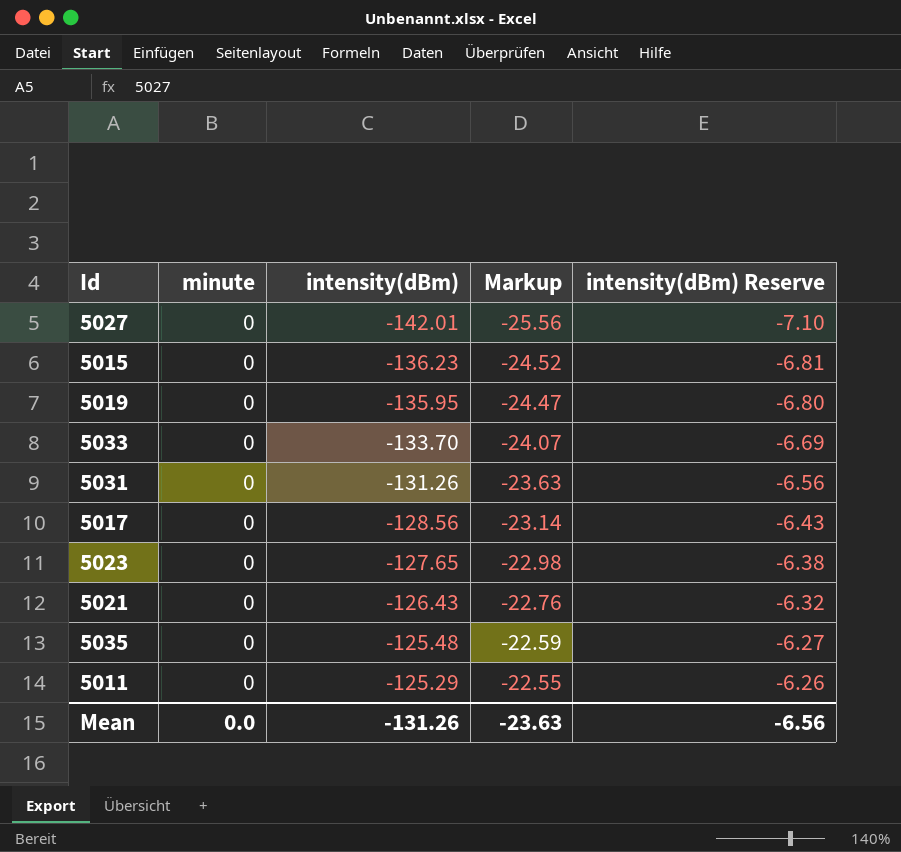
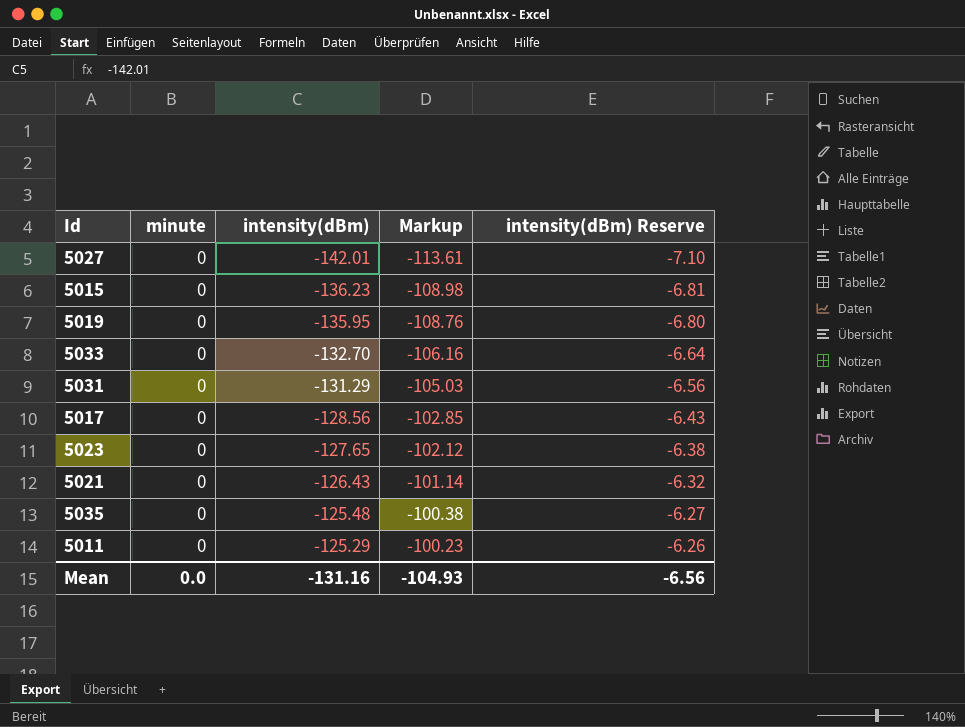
column Markup | formula: [intensity(dBm)] * 0.18 -> [intensity(dBm)] * 0.8
5033 | intensity(dBm): -133.70 -> -132.70
5033 | intensity(dBm) Reserve: -6.69 -> -6.64
5031 | intensity(dBm): -131.26 -> -131.29
Mean | intensity(dBm): -131.26 -> -131.16
Mean | Markup: -23.63 -> -104.93

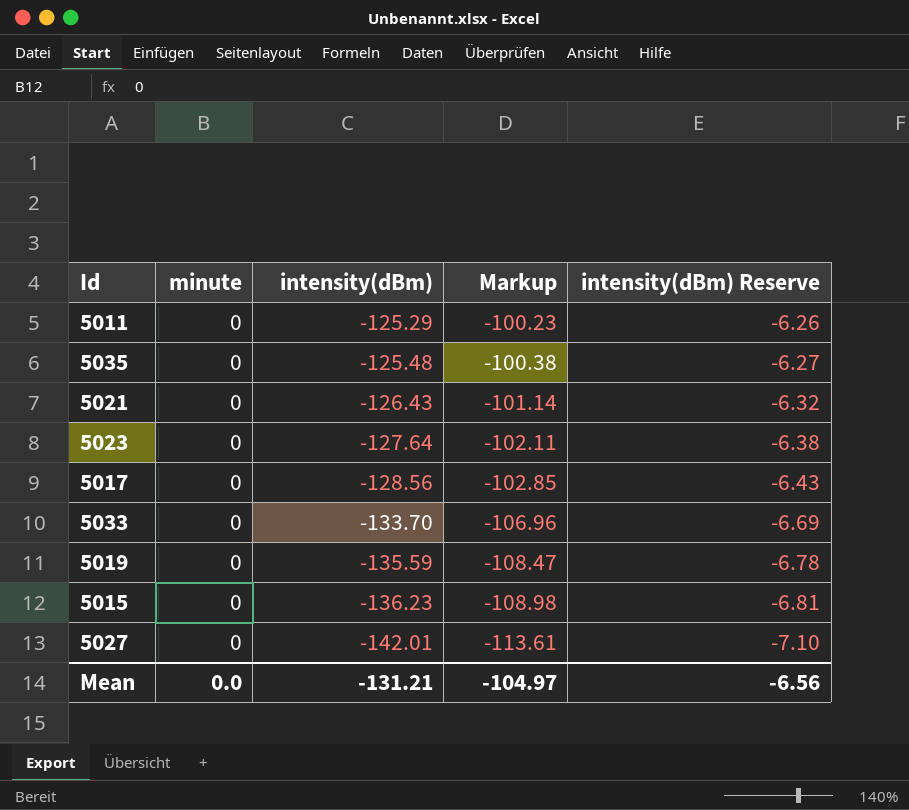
row order: intensity(dBm) ascending -> intensity(dBm) descending
row 5031: 0 | -131.29 | -105.03 | -6.56 -> none
5023 | intensity(dBm): -127.65 -> -127.64
5023 | Markup: -102.12 -> -102.11
5033 | intensity(dBm): -132.70 -> -133.70
5033 | Markup: -106.16 -> -106.96
5033 | intensity(dBm) Reserve: -6.64 -> -6.69
5019 | intensity(dBm): -135.95 -> -135.59
5019 | Markup: -108.76 -> -108.47
5019 | intensity(dBm) Reserve: -6.80 -> -6.78
Mean | intensity(dBm): -131.16 -> -131.21
Mean | Markup: -104.93 -> -104.97

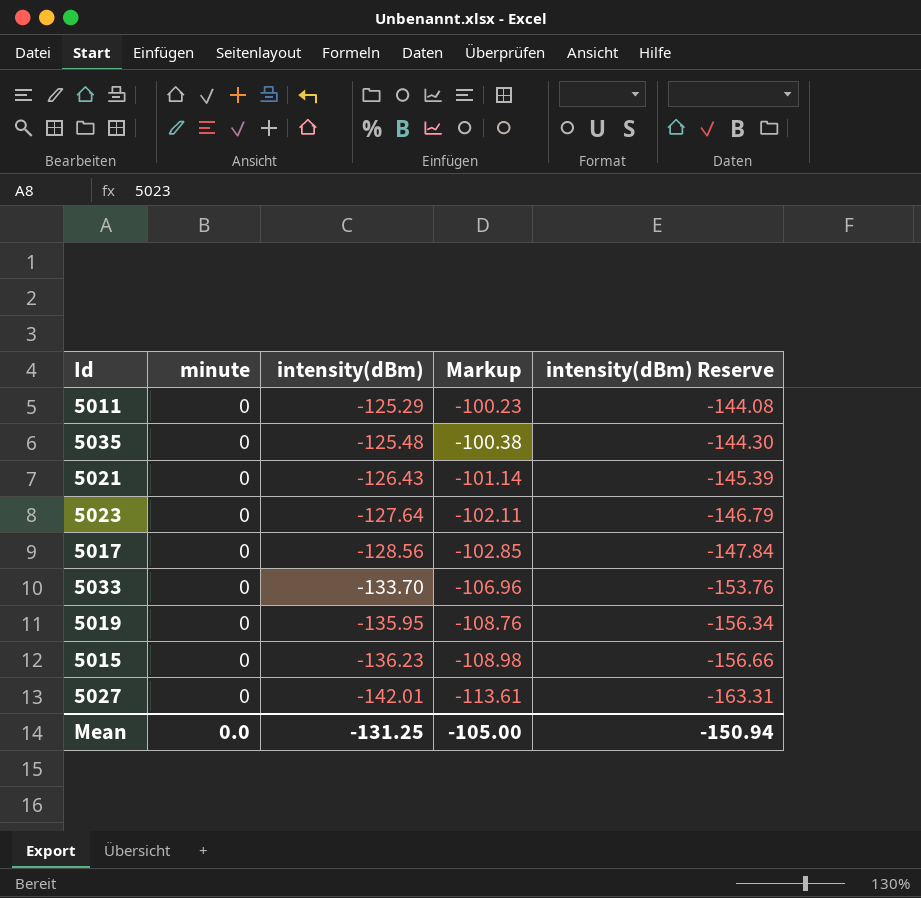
column intensity(dBm) Reserve | formula: [intensity(dBm)] * 0.05 -> [intensity(dBm)] * 1.15
5019 | intensity(dBm): -135.59 -> -135.95
5019 | Markup: -108.47 -> -108.76
Mean | intensity(dBm): -131.21 -> -131.25
Mean | Markup: -104.97 -> -105.00
Mean | intensity(dBm) Reserve: -6.56 -> -150.94

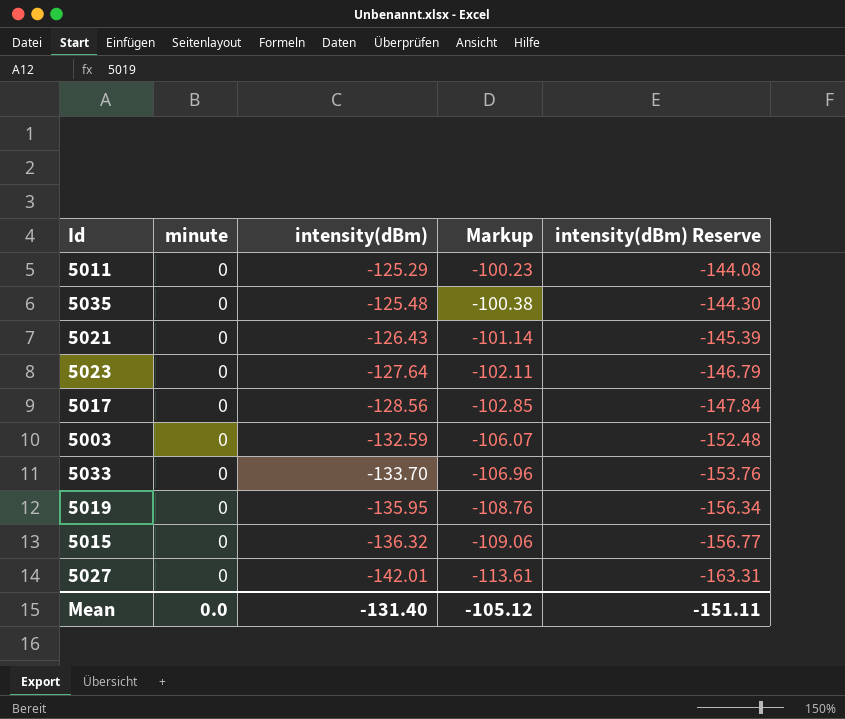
row 5003: none -> 0 | -132.59 | -106.07 | -152.48
5015 | intensity(dBm): -136.23 -> -136.32
5015 | Markup: -108.98 -> -109.06
5015 | intensity(dBm) Reserve: -156.66 -> -156.77
Mean | intensity(dBm): -131.25 -> -131.40
Mean | Markup: -105.00 -> -105.12
Mean | intensity(dBm) Reserve: -150.94 -> -151.11

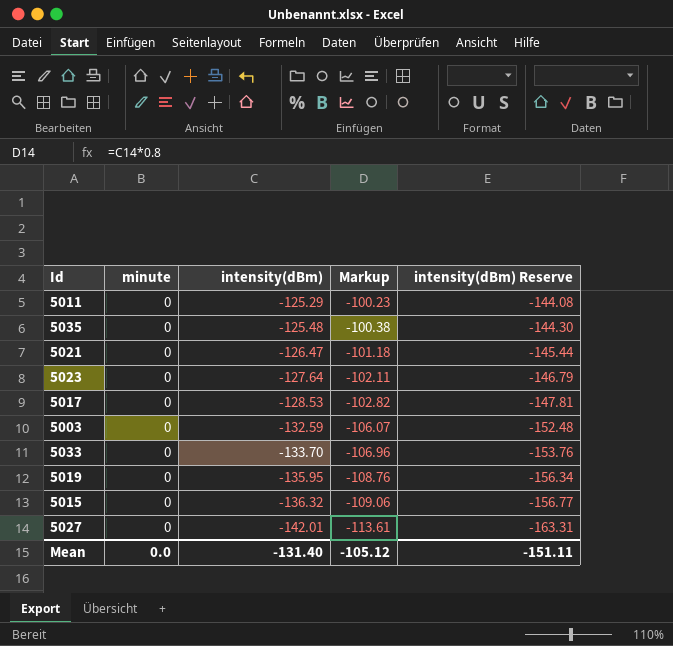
5021 | intensity(dBm): -126.43 -> -126.47
5021 | Markup: -101.14 -> -101.18
5021 | intensity(dBm) Reserve: -145.39 -> -145.44
5017 | intensity(dBm): -128.56 -> -128.53
5017 | Markup: -102.85 -> -102.82
5017 | intensity(dBm) Reserve: -147.84 -> -147.81

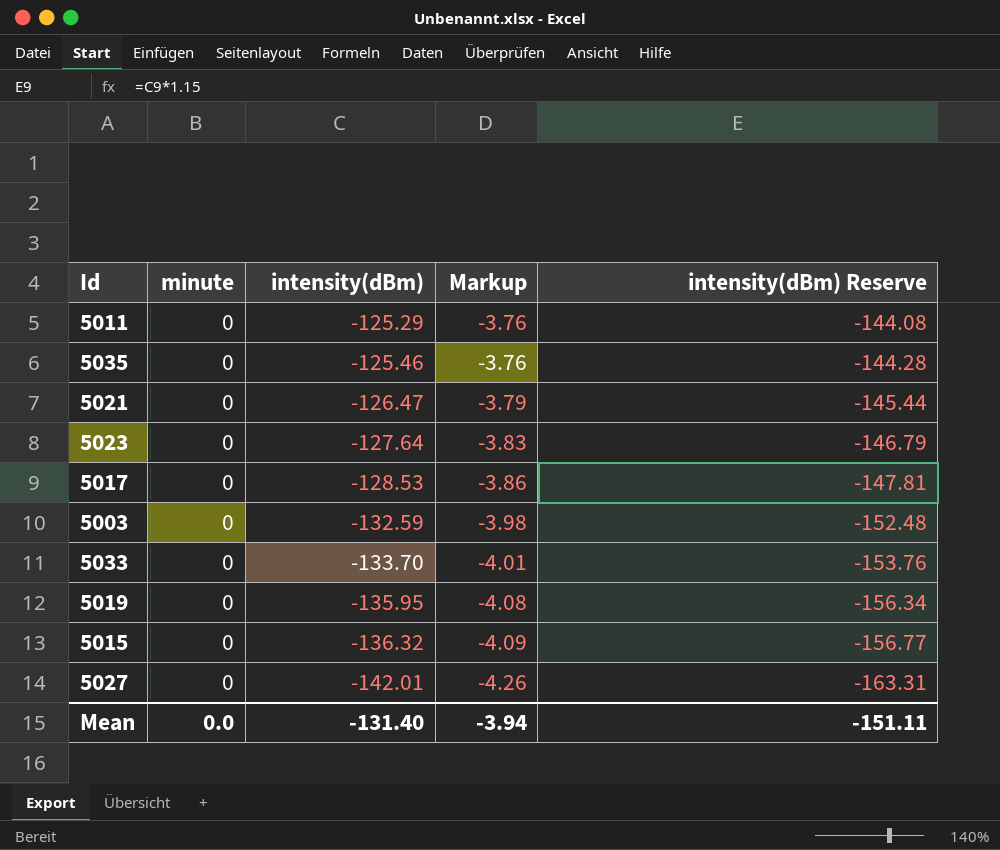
column Markup | formula: [intensity(dBm)] * 0.8 -> [intensity(dBm)] * 0.03
5035 | intensity(dBm): -125.48 -> -125.46
5035 | intensity(dBm) Reserve: -144.30 -> -144.28
Mean | Markup: -105.12 -> -3.94

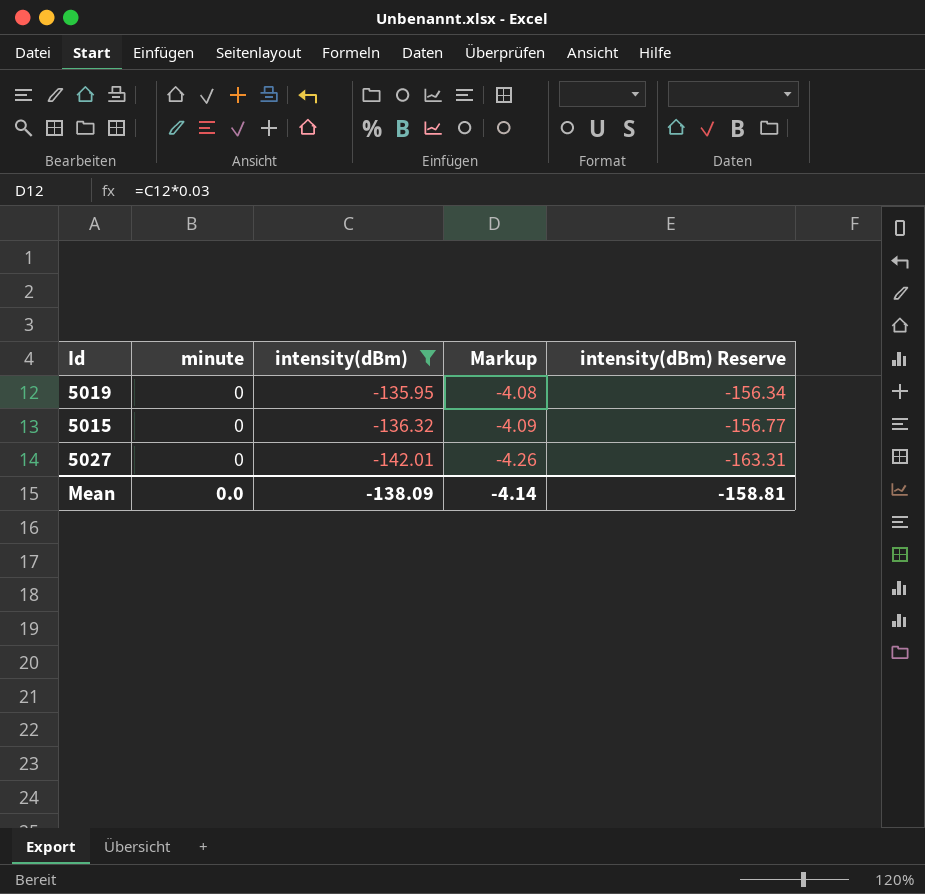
filter: none -> intensity(dBm) <= -135.95
Mean | intensity(dBm): -131.40 -> -138.09
Mean | Markup: -3.94 -> -4.14
Mean | intensity(dBm) Reserve: -151.11 -> -158.81

